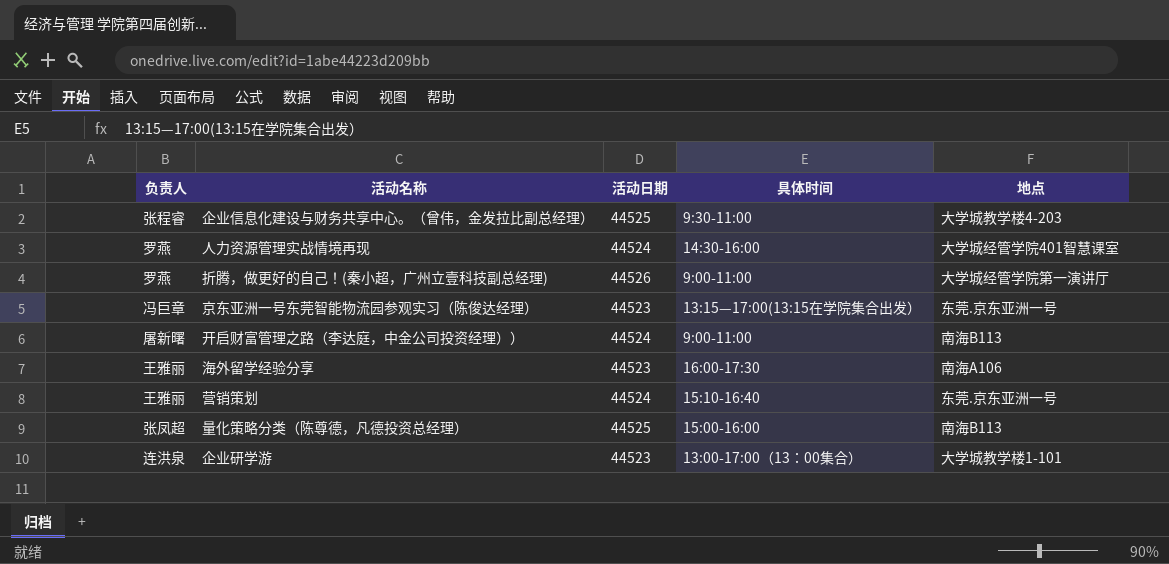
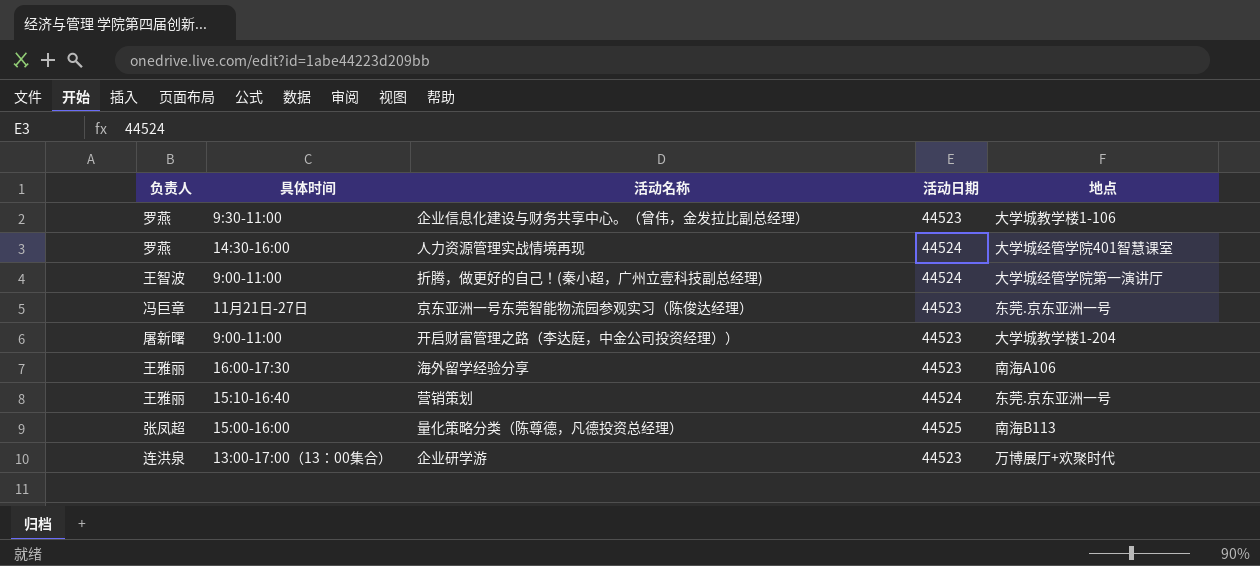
column 具体时间 | position: 4 -> 2
企业信息化建设与财务共享中心。（曾伟，金发拉比副总经理） | 负责人: 张程睿 -> 罗燕
企业信息化建设与财务共享中心。（曾伟，金发拉比副总经理） | 活动日期: 44525 -> 44523
企业信息化建设与财务共享中心。（曾伟，金发拉比副总经理） | 地点: 大学城教学楼4-203 -> 大学城教学楼1-106
折腾，做更好的自己！(秦小超，广州立壹科技副总经理) | 负责人: 罗燕 -> 王智波
折腾，做更好的自己！(秦小超，广州立壹科技副总经理) | 活动日期: 44526 -> 44524
京东亚洲一号东莞智能物流园参观实习（陈俊达经理） | 具体时间: 13:15—17:00(13:15在学院集合出发） -> 11月21日-27日
开启财富管理之路（李达庭，中金公司投资经理）） | 活动日期: 44524 -> 44523
开启财富管理之路（李达庭，中金公司投资经理）） | 地点: 南海B113 -> 大学城教学楼1-204
企业研学游 | 地点: 大学城教学楼1-101 -> 万博展厅+欢聚时代

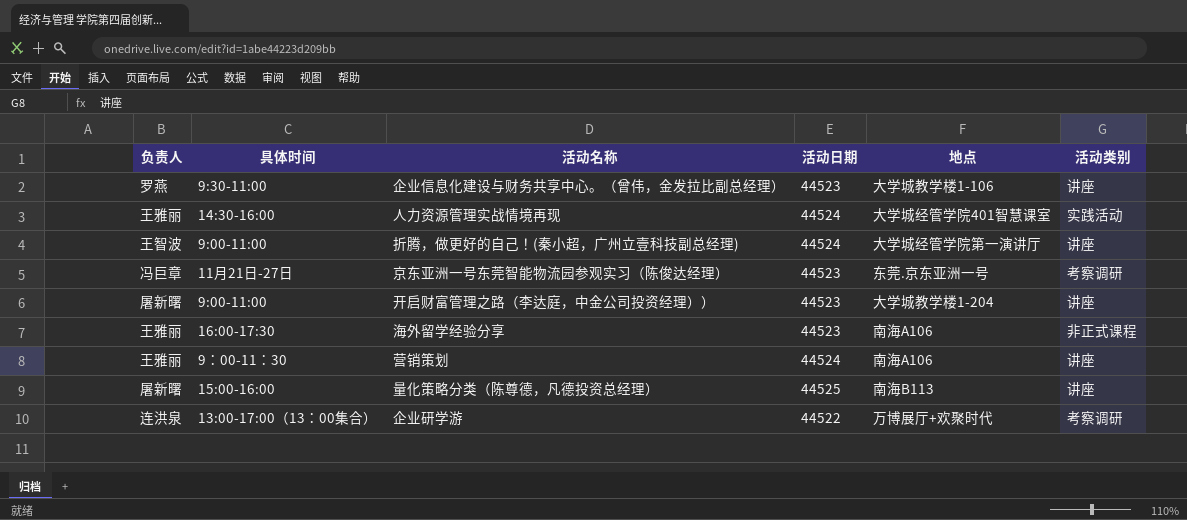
column 活动类别 | position: none -> 6
人力资源管理实战情境再现 | 负责人: 罗燕 -> 王雅丽
营销策划 | 具体时间: 15:10-16:40 -> 9：00-11：30
营销策划 | 地点: 东莞.京东亚洲一号 -> 南海A106
量化策略分类（陈尊德，凡德投资总经理） | 负责人: 张凤超 -> 屠新曙
企业研学游 | 活动日期: 44523 -> 44522

